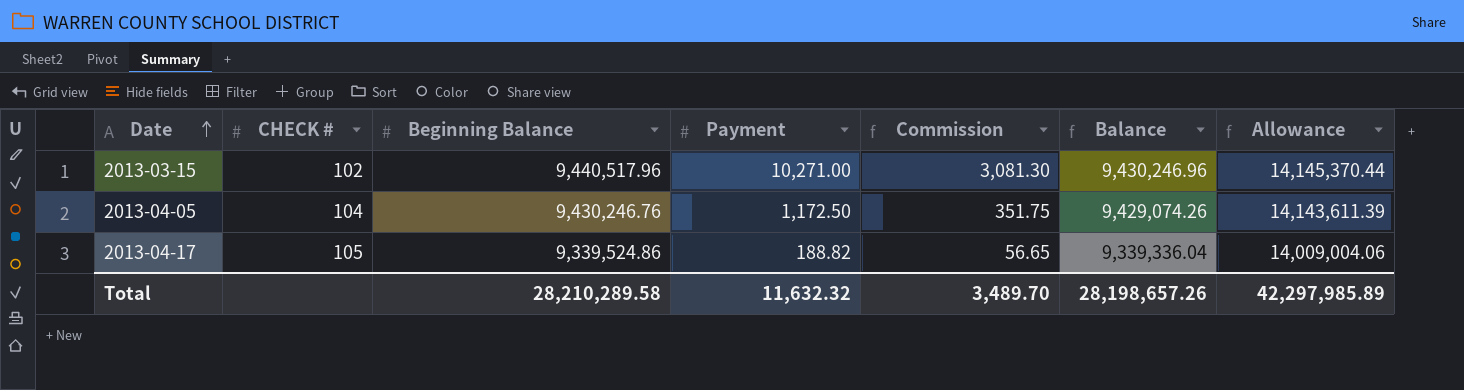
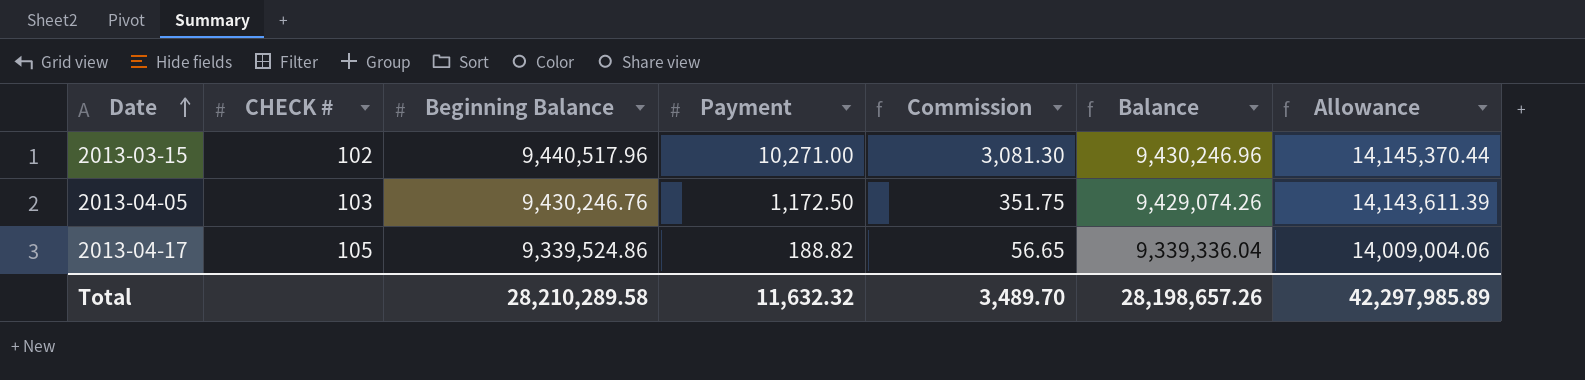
2013-04-05 | CHECK #: 104 -> 103

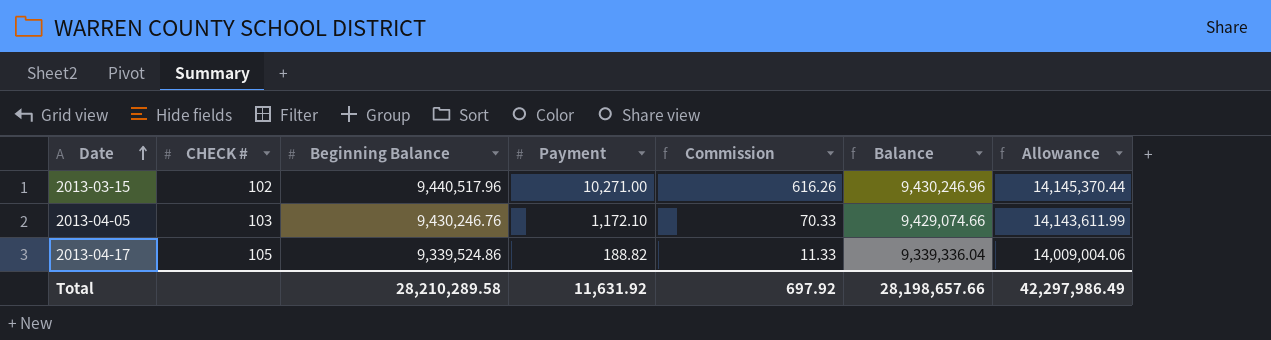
column Commission | formula: [Payment] * 0.3 -> [Payment] * 0.06
2013-04-05 | Payment: 1,172.50 -> 1,172.10
2013-04-05 | Balance: 9,429,074.26 -> 9,429,074.66
2013-04-05 | Allowance: 14,143,611.39 -> 14,143,611.99
Total | Payment: 11,632.32 -> 11,631.92
Total | Commission: 3,489.70 -> 697.92
Total | Balance: 28,198,657.26 -> 28,198,657.66
Total | Allowance: 42,297,985.89 -> 42,297,986.49

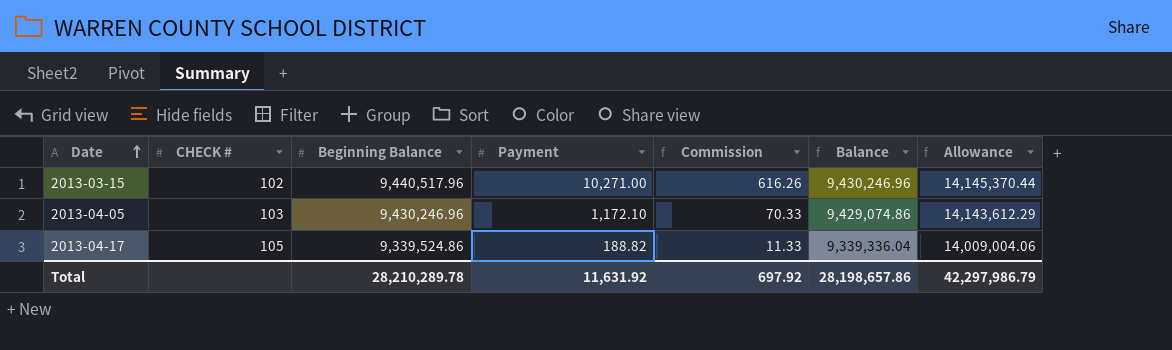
2013-04-05 | Beginning Balance: 9,430,246.76 -> 9,430,246.96
2013-04-05 | Balance: 9,429,074.66 -> 9,429,074.86
2013-04-05 | Allowance: 14,143,611.99 -> 14,143,612.29
Total | Beginning Balance: 28,210,289.58 -> 28,210,289.78
Total | Balance: 28,198,657.66 -> 28,198,657.86
Total | Allowance: 42,297,986.49 -> 42,297,986.79

